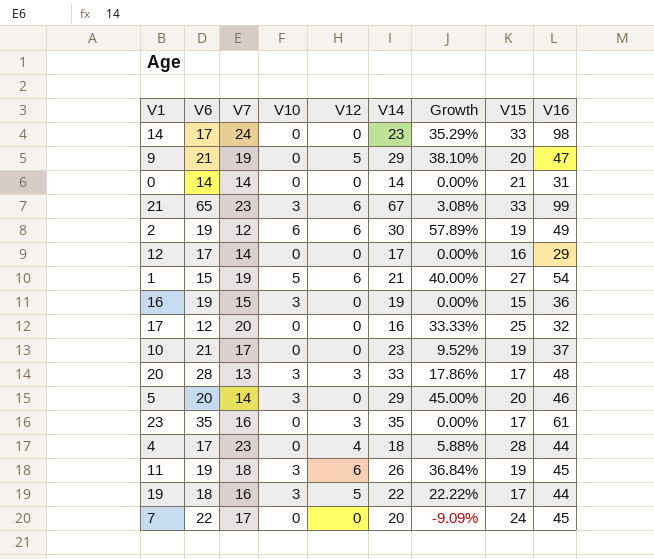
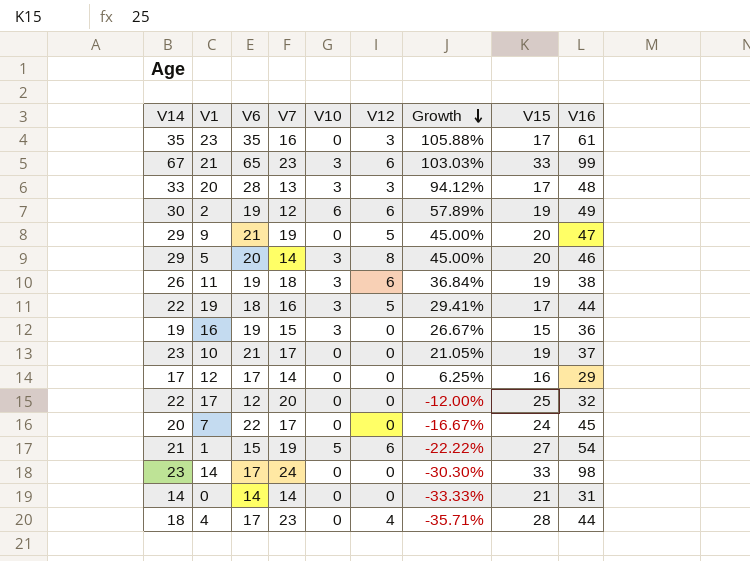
row order: none -> Growth descending
column V14 | position: 6 -> 1
column Growth | formula: ([V14] - [V6]) / [V6] -> ([V14] - [V15]) / [V15]
5 | V12: 0 -> 8
11 | V16: 45 -> 38
17 | V14: 16 -> 22

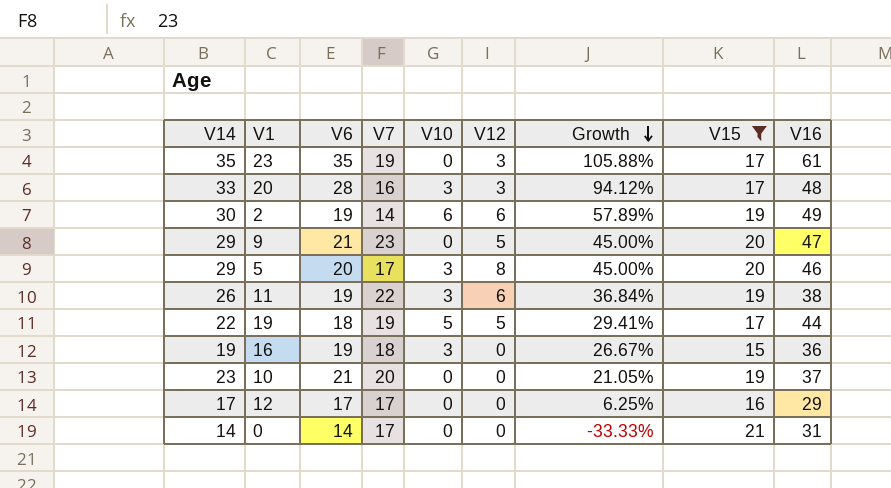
filter: none -> V15 <= 21
23 | V7: 16 -> 19
20 | V7: 13 -> 16
2 | V7: 12 -> 14
9 | V7: 19 -> 23
5 | V7: 14 -> 17
11 | V7: 18 -> 22
19 | V7: 16 -> 19
19 | V10: 3 -> 5
16 | V7: 15 -> 18
10 | V7: 17 -> 20
12 | V7: 14 -> 17
0 | V7: 14 -> 17

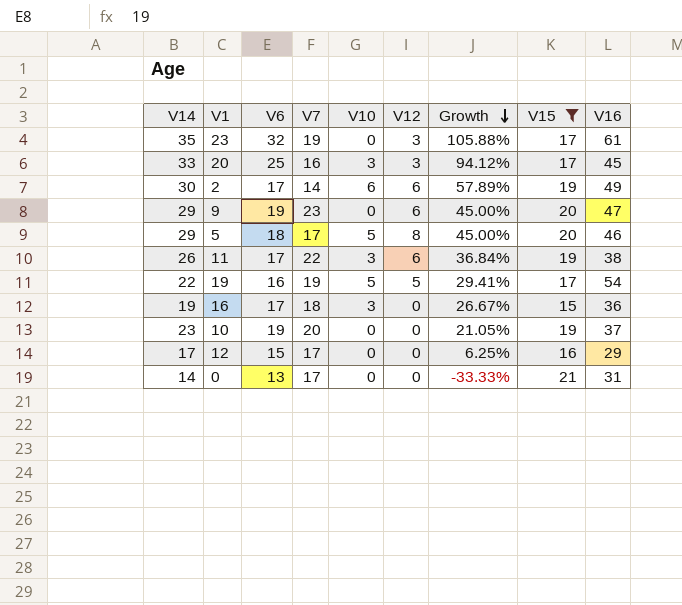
23 | V6: 35 -> 32
20 | V6: 28 -> 25
20 | V16: 48 -> 45
2 | V6: 19 -> 17
9 | V6: 21 -> 19
9 | V12: 5 -> 6
5 | V6: 20 -> 18
5 | V10: 3 -> 5
11 | V6: 19 -> 17
19 | V6: 18 -> 16
19 | V16: 44 -> 54
16 | V6: 19 -> 17
10 | V6: 21 -> 19
12 | V6: 17 -> 15
0 | V6: 14 -> 13

